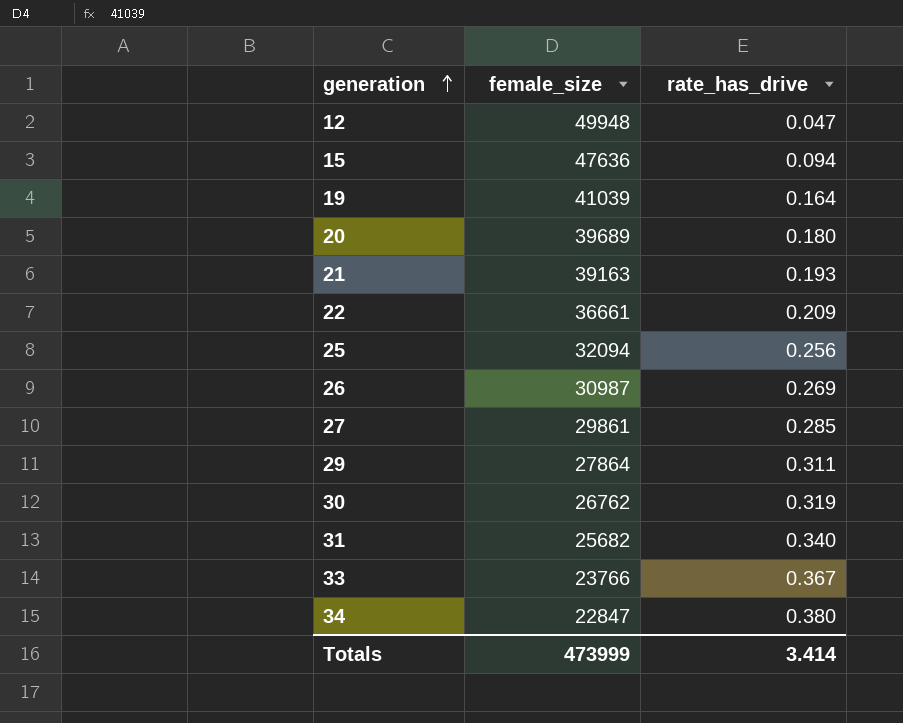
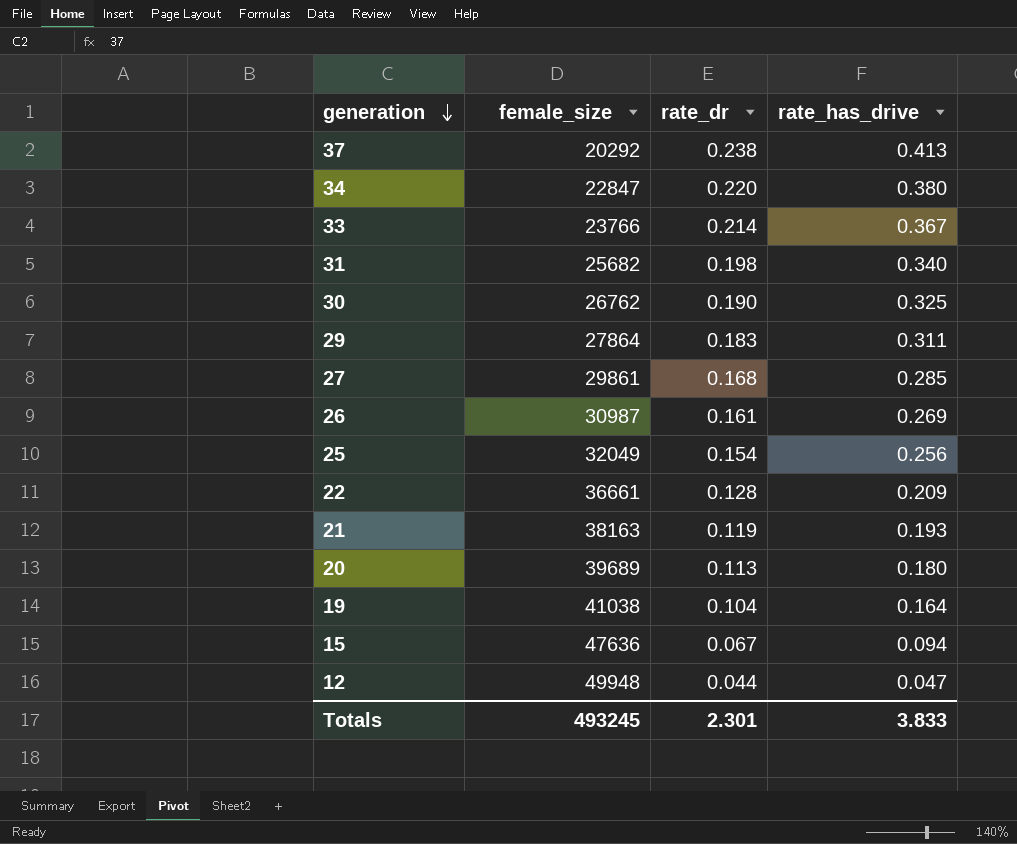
row order: generation ascending -> generation descending
column rate_dr | position: none -> 3
row 37: none -> 20292 | 0.238 | 0.413
30 | rate_has_drive: 0.319 -> 0.325
25 | female_size: 32094 -> 32049
21 | female_size: 39163 -> 38163
19 | female_size: 41039 -> 41038
Totals | female_size: 473999 -> 493245
Totals | rate_has_drive: 3.414 -> 3.833

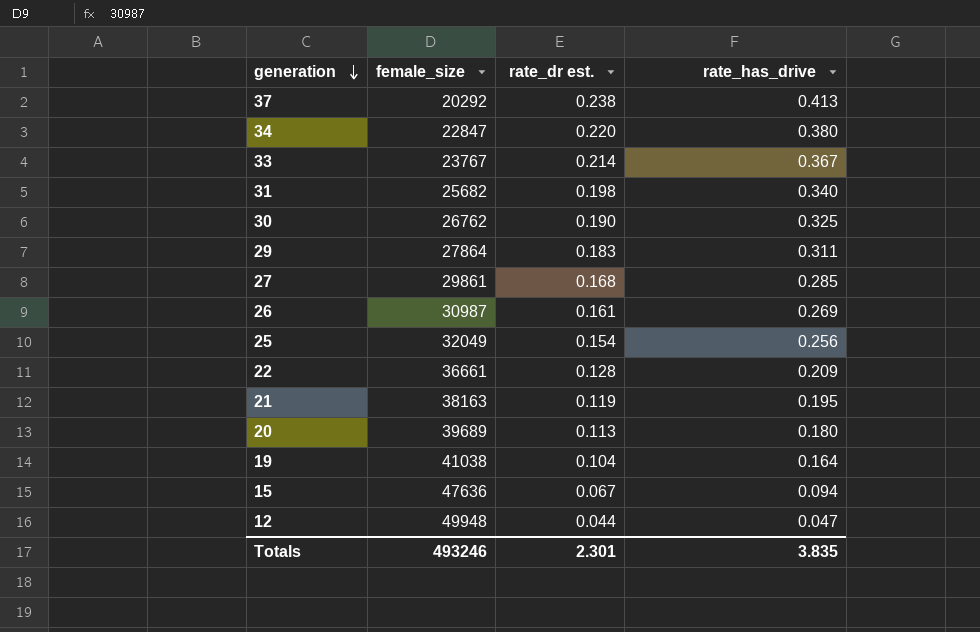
column name: rate_dr -> rate_dr est.
33 | female_size: 23766 -> 23767
21 | rate_has_drive: 0.193 -> 0.195
Totals | female_size: 493245 -> 493246
Totals | rate_has_drive: 3.833 -> 3.835

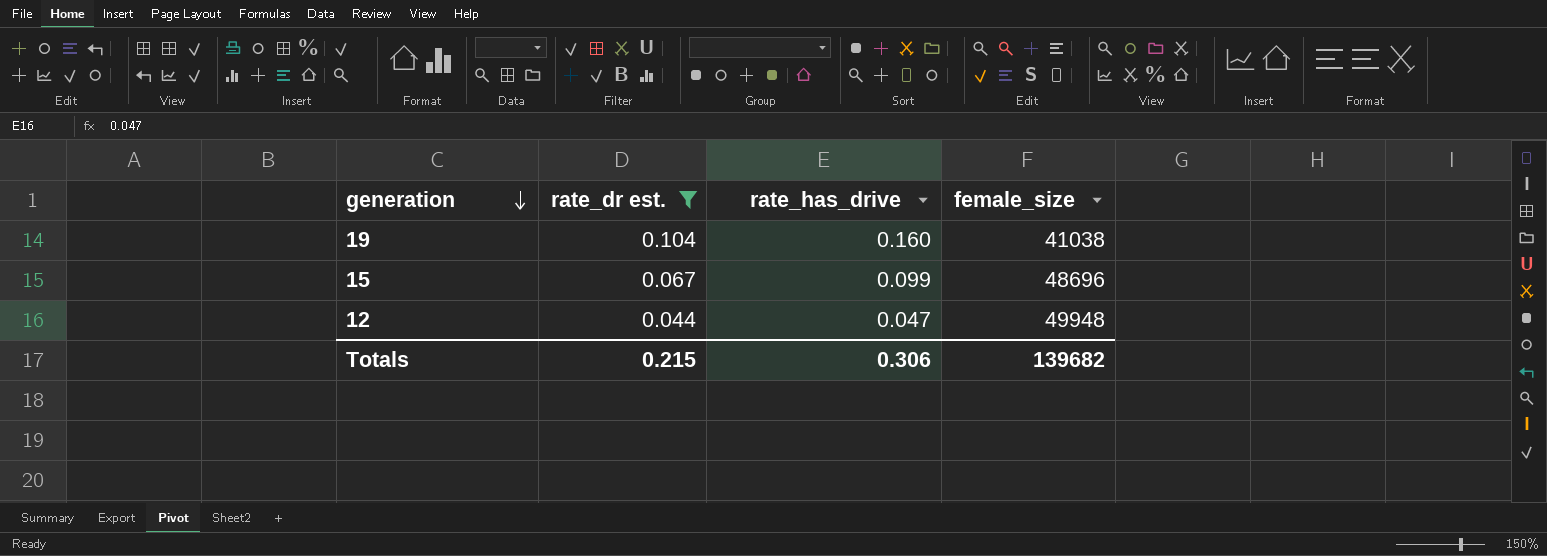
filter: none -> rate_dr est. <= 0.104
column female_size | position: 2 -> 4
19 | rate_has_drive: 0.164 -> 0.160
15 | rate_has_drive: 0.094 -> 0.099
15 | female_size: 47636 -> 48696
Totals | rate_dr est.: 2.301 -> 0.215
Totals | rate_has_drive: 3.835 -> 0.306
Totals | female_size: 493246 -> 139682

